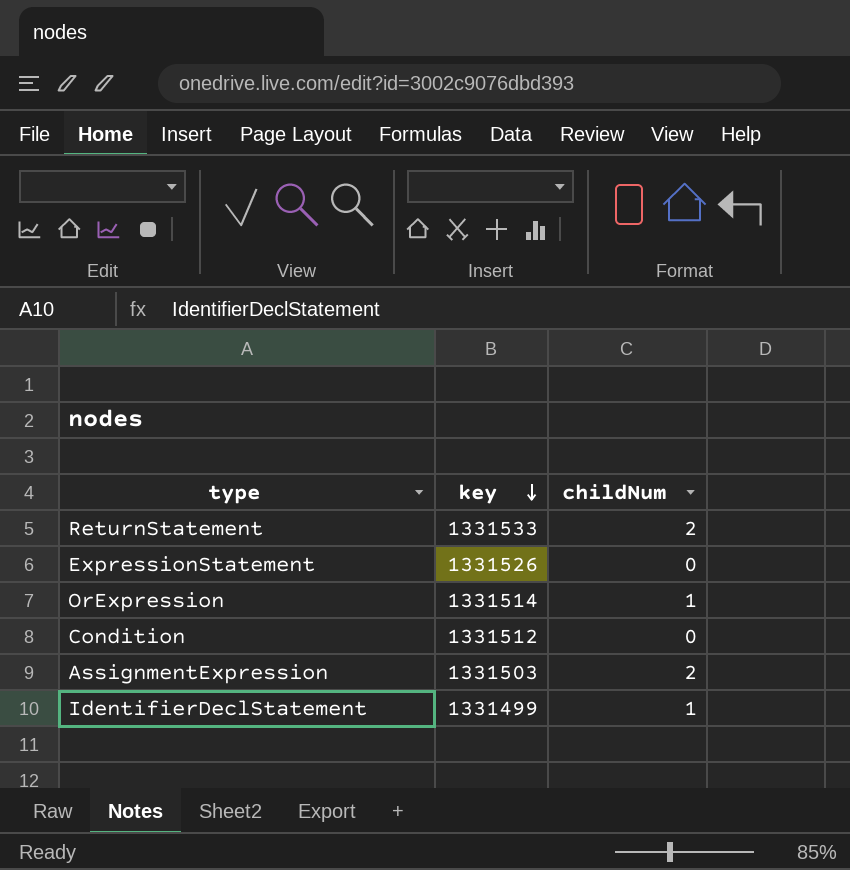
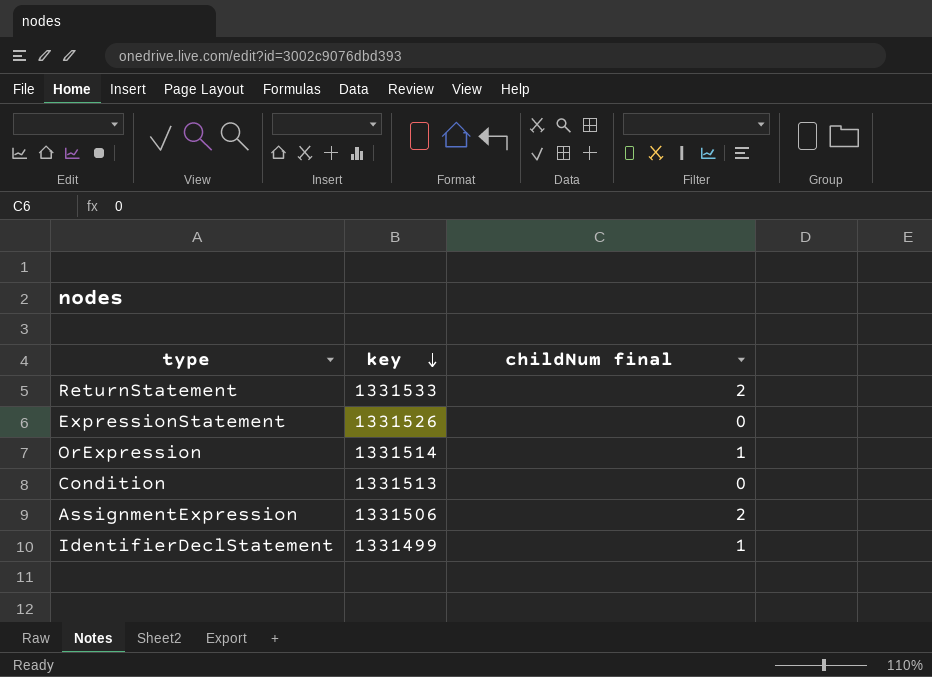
column name: childNum -> childNum final
Condition | key: 1331512 -> 1331513
AssignmentExpression | key: 1331503 -> 1331506

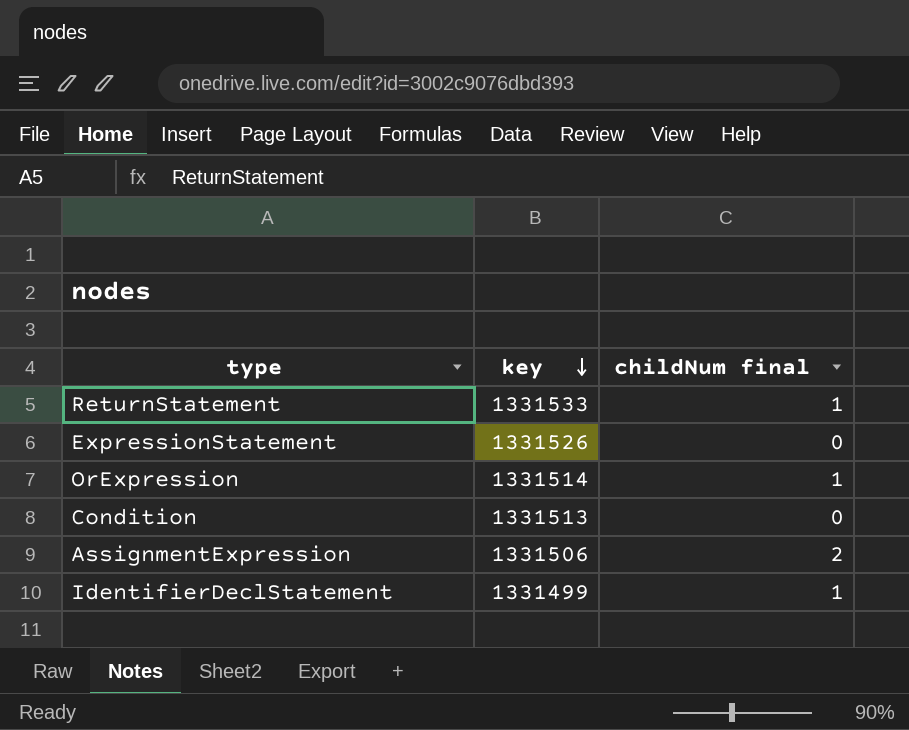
ReturnStatement | childNum final: 2 -> 1

